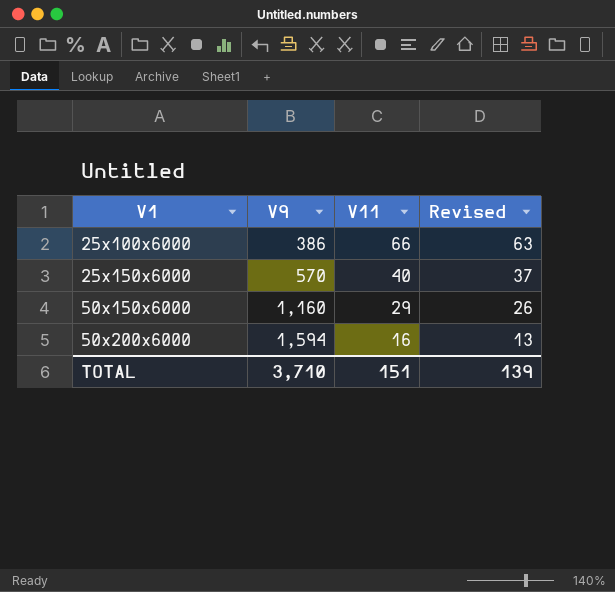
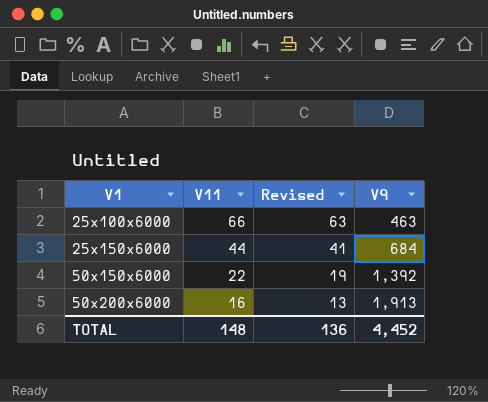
column V9 | position: 2 -> 4
25x100x6000 | V9: 386 -> 463
25x150x6000 | V11: 40 -> 44
25x150x6000 | Revised: 37 -> 41
25x150x6000 | V9: 570 -> 684
50x150x6000 | V11: 29 -> 22
50x150x6000 | Revised: 26 -> 19
50x150x6000 | V9: 1,160 -> 1,392
50x200x6000 | V9: 1,594 -> 1,913
TOTAL | V11: 151 -> 148
TOTAL | Revised: 139 -> 136
TOTAL | V9: 3,710 -> 4,452

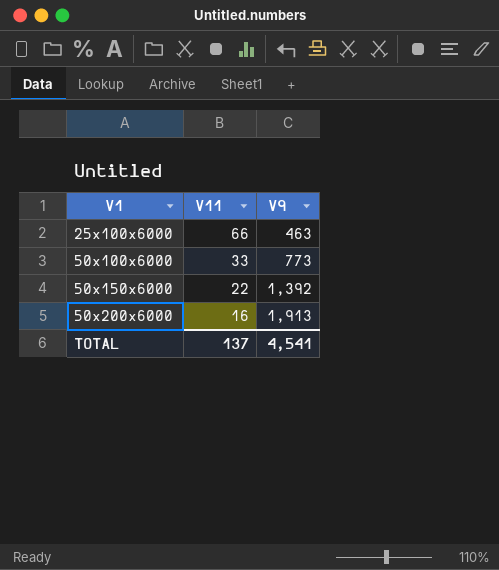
column Revised | formula: [V11] - 3 -> none
row 25x150x6000: 44 | 41 | 684 -> none
row 50x100x6000: none -> 33 | 773
TOTAL | V11: 148 -> 137
TOTAL | V9: 4,452 -> 4,541

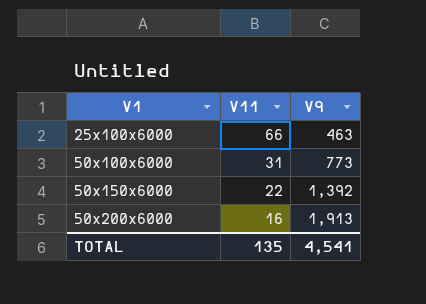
50x100x6000 | V11: 33 -> 31
TOTAL | V11: 137 -> 135

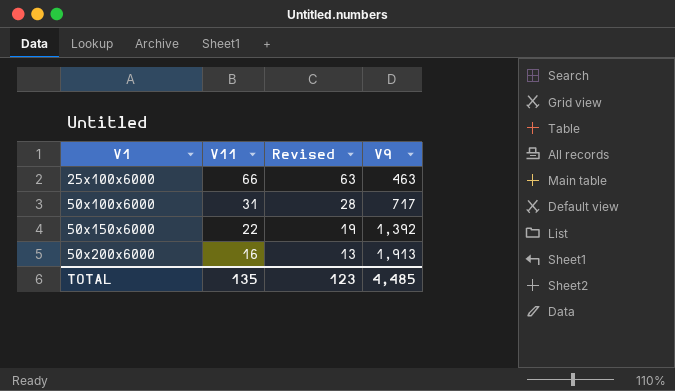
column Revised | formula: none -> [V11] - 3
50x100x6000 | V9: 773 -> 717
TOTAL | V9: 4,541 -> 4,485

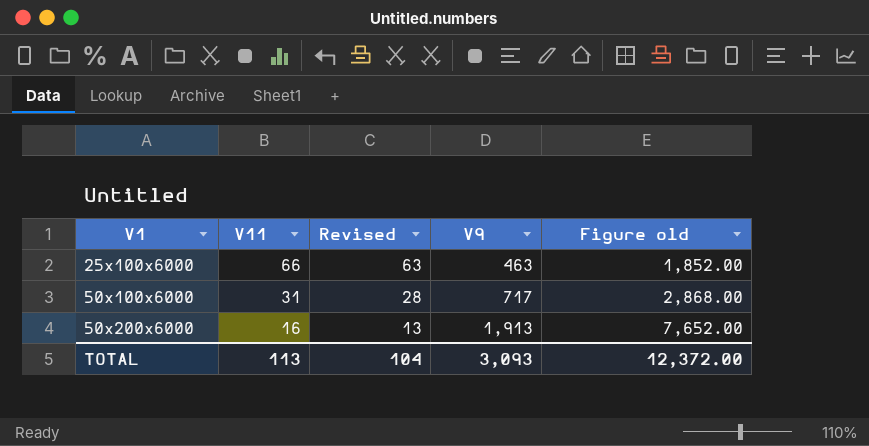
column Figure old | formula: none -> [V9] * 4
row 50x150x6000: 22 | 19 | 1,392 -> none
TOTAL | V11: 135 -> 113
TOTAL | Revised: 123 -> 104
TOTAL | V9: 4,485 -> 3,093

